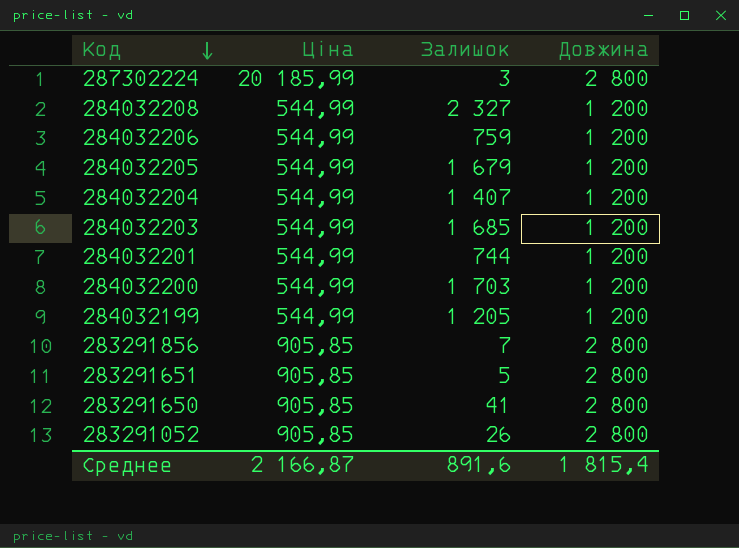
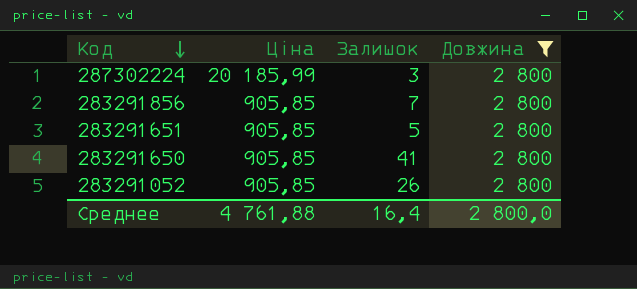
filter: none -> Довжина = 2 800
Среднее | Ціна: 2 166,87 -> 4 761,88
Среднее | Залишок: 891,6 -> 16,4
Среднее | Довжина: 1 815,4 -> 2 800,0

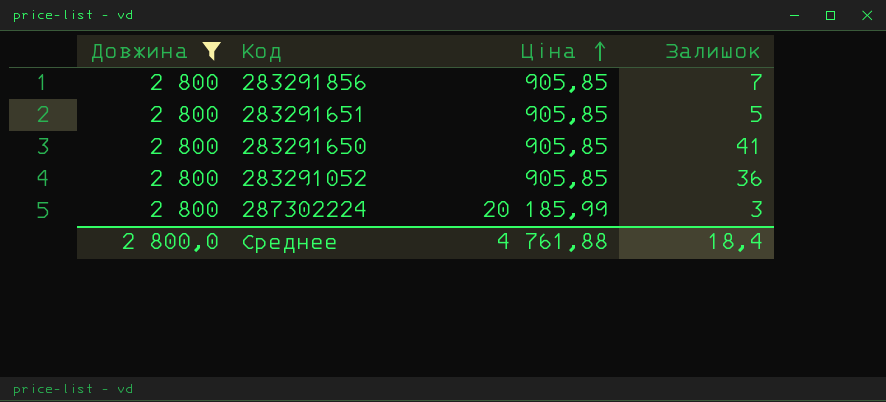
row order: Код descending -> Ціна ascending
column Довжина | position: 4 -> 1
283291052 | Залишок: 26 -> 36
Среднее | Залишок: 16,4 -> 18,4

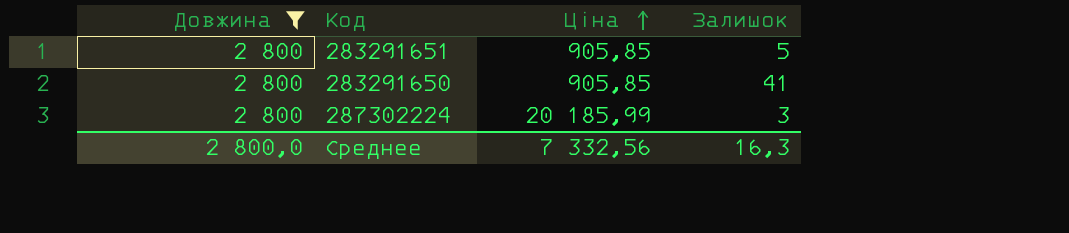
row 283291856: 2 800 | 905,85 | 7 -> none
row 283291052: 2 800 | 905,85 | 36 -> none
Среднее | Ціна: 4 761,88 -> 7 332,56
Среднее | Залишок: 18,4 -> 16,3

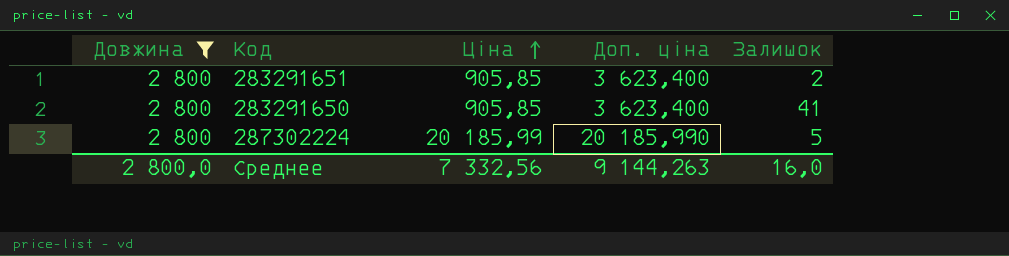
column Доп. ціна | position: none -> 4
283291651 | Залишок: 5 -> 2
287302224 | Залишок: 3 -> 5
Среднее | Залишок: 16,3 -> 16,0

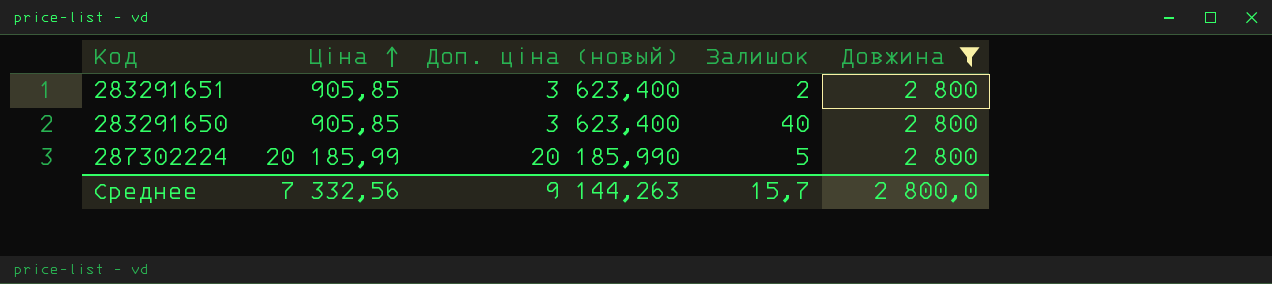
column name: Доп. ціна -> Доп. ціна (новый)
column Довжина | position: 1 -> 5
283291650 | Залишок: 41 -> 40
Среднее | Залишок: 16,0 -> 15,7

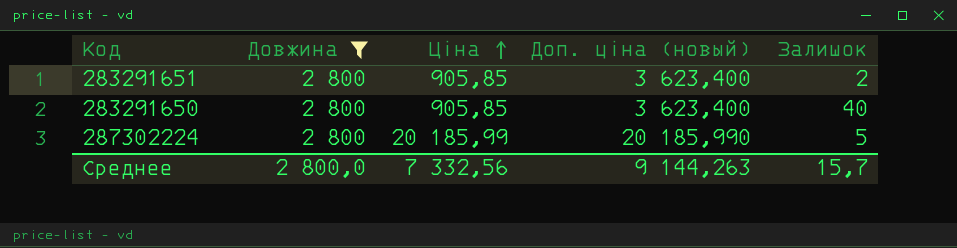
column Довжина | position: 5 -> 2

